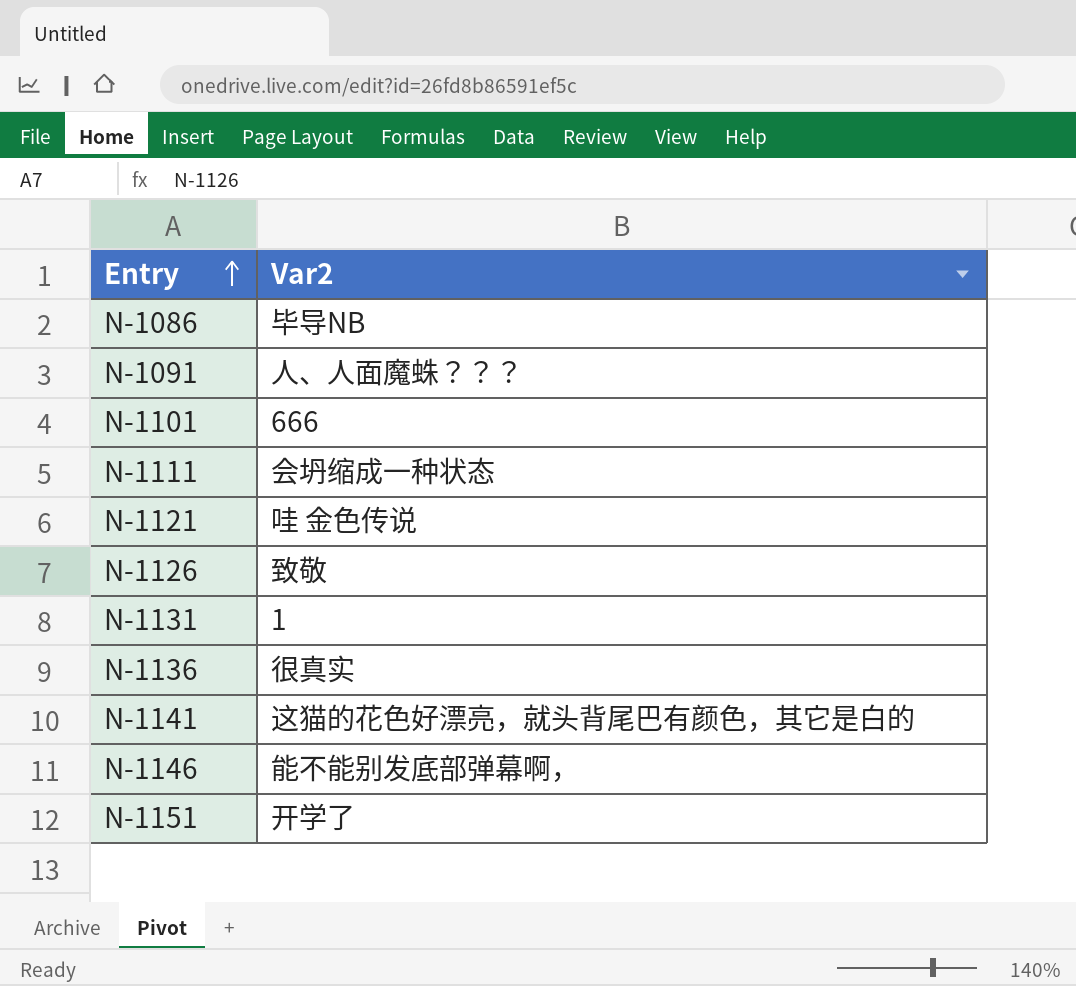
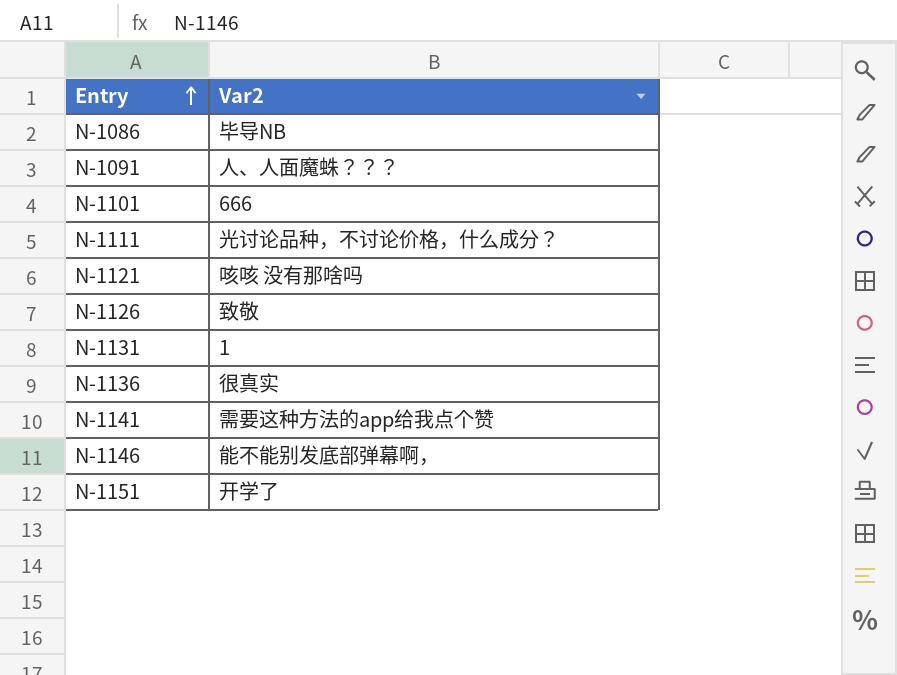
N-1111 | Var2: 会坍缩成一种状态 -> 光讨论品种，不讨论价格，什么成分？
N-1121 | Var2: 哇 金色传说 -> 咳咳 没有那啥吗
N-1141 | Var2: 这猫的花色好漂亮，就头背尾巴有颜色，其它是白的 -> 需要这种方法的app给我点个赞

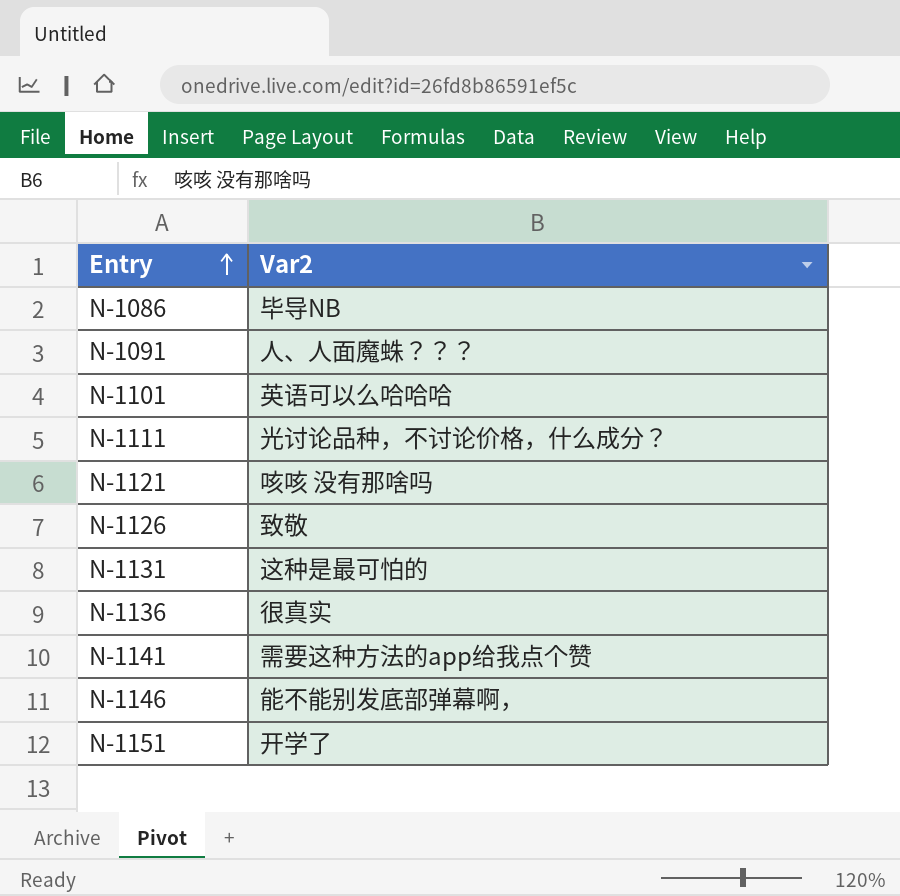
N-1101 | Var2: 666 -> 英语可以么哈哈哈
N-1131 | Var2: 1 -> 这种是最可怕的

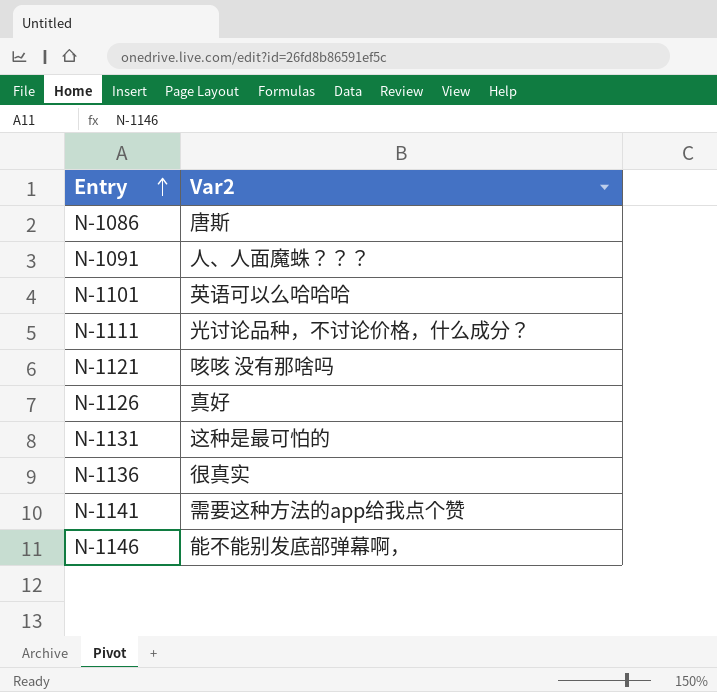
row N-1151: 开学了 -> none
N-1086 | Var2: 毕导NB -> 唐斯
N-1126 | Var2: 致敬 -> 真好

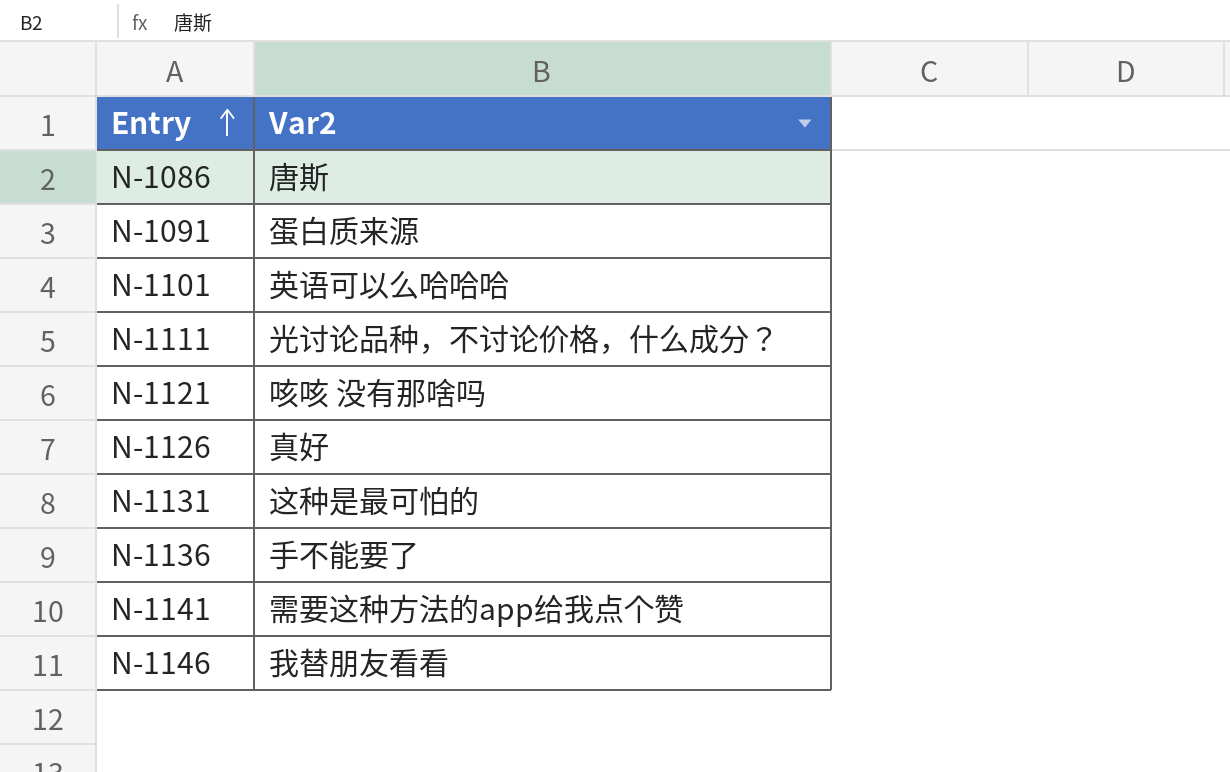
N-1091 | Var2: 人、人面魔蛛？？？ -> 蛋白质来源
N-1136 | Var2: 很真实 -> 手不能要了
N-1146 | Var2: 能不能别发底部弹幕啊， -> 我替朋友看看

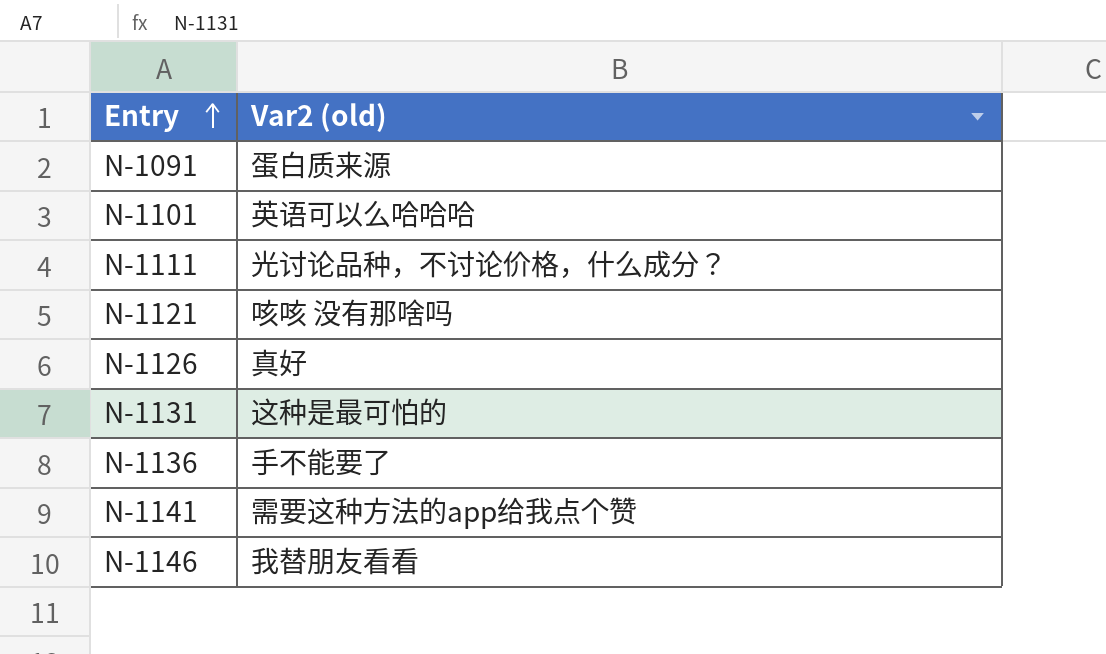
column name: Var2 -> Var2 (old)
row N-1086: 唐斯 -> none

